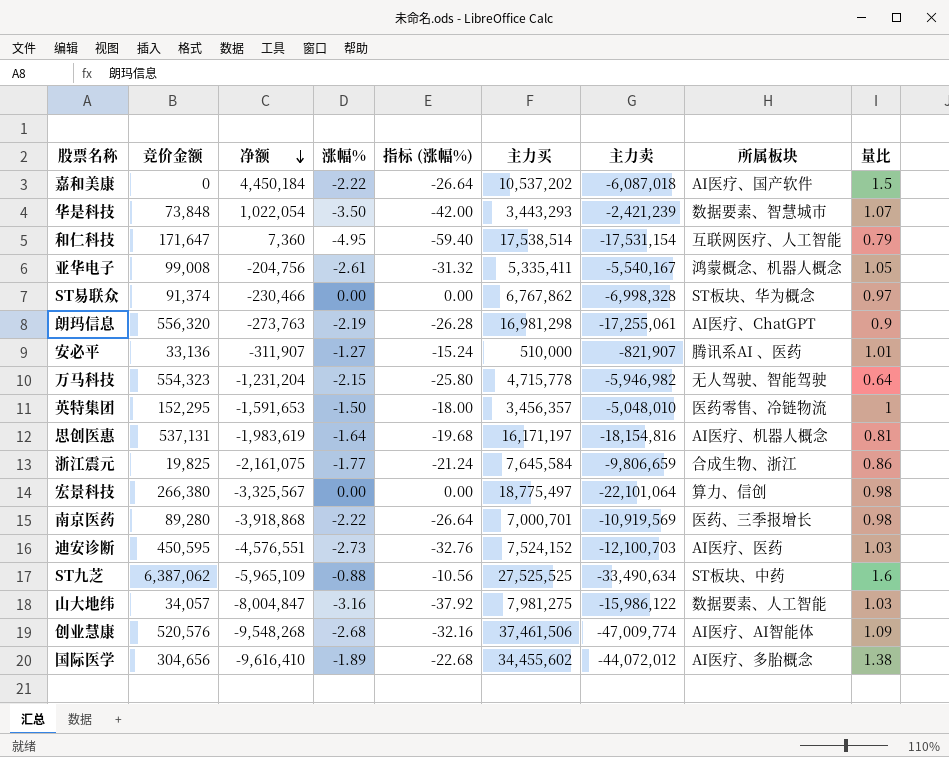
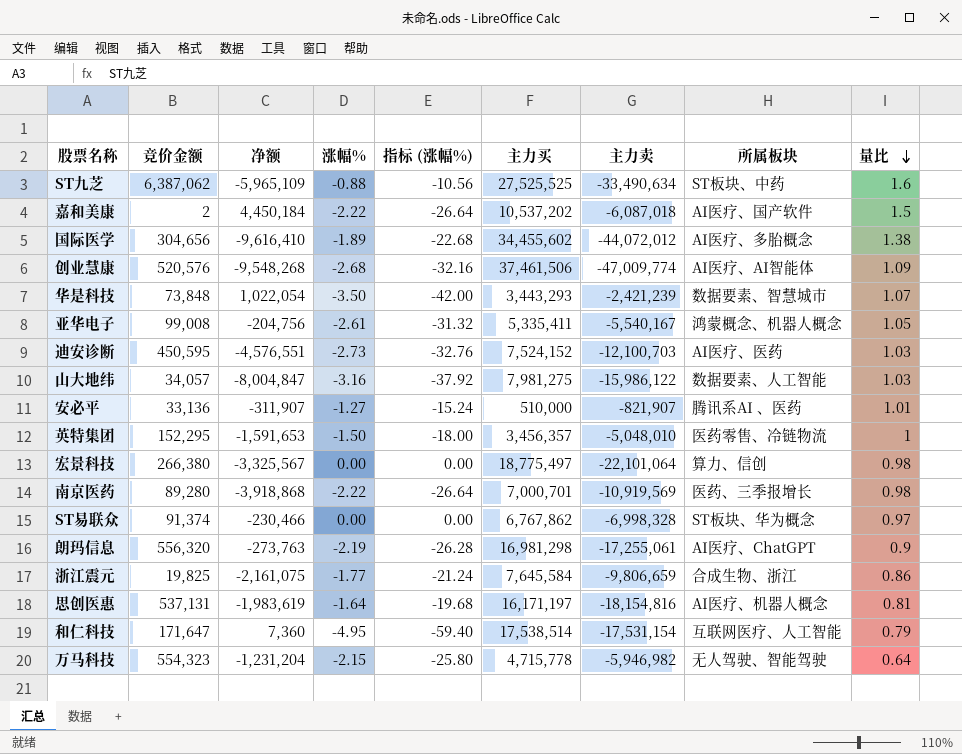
row order: 净额 descending -> 量比 descending
嘉和美康 | 竞价金额: 0 -> 2

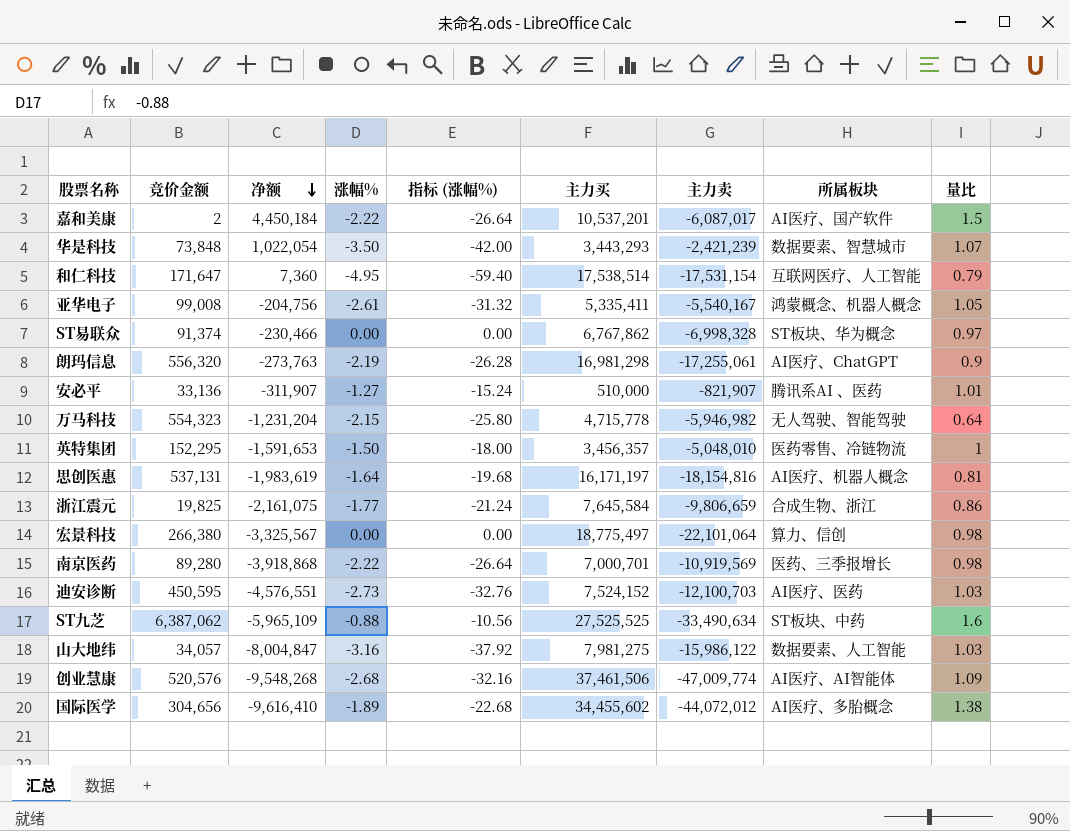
row order: 量比 descending -> 净额 descending
嘉和美康 | 主力买: 10,537,202 -> 10,537,201
嘉和美康 | 主力卖: -6,087,018 -> -6,087,017

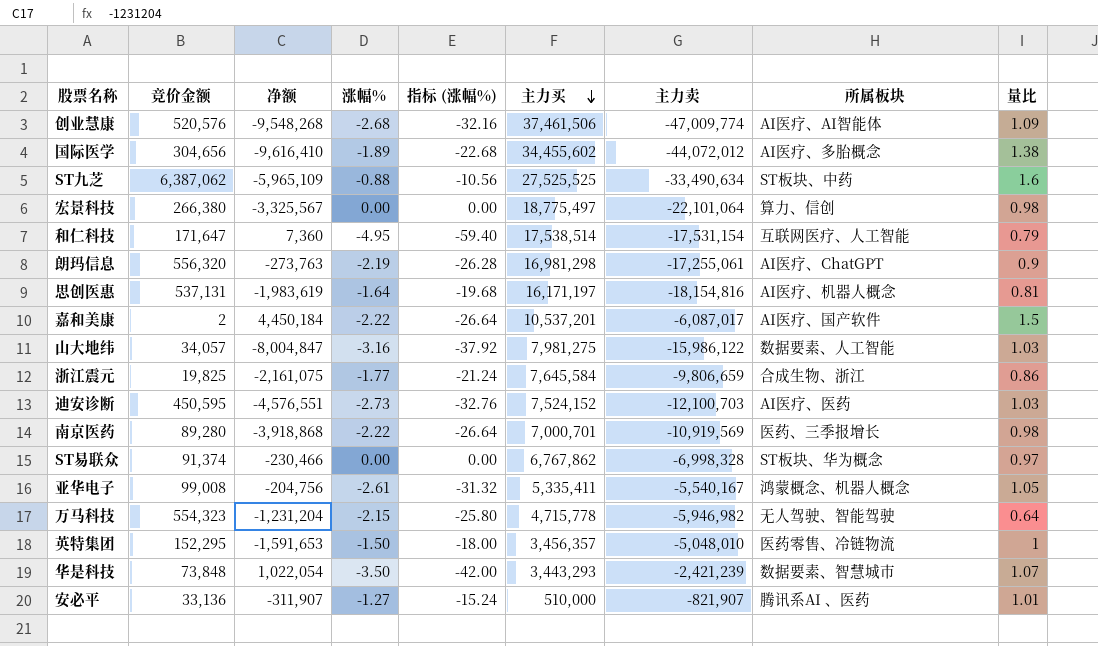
row order: 净额 descending -> 主力买 descending

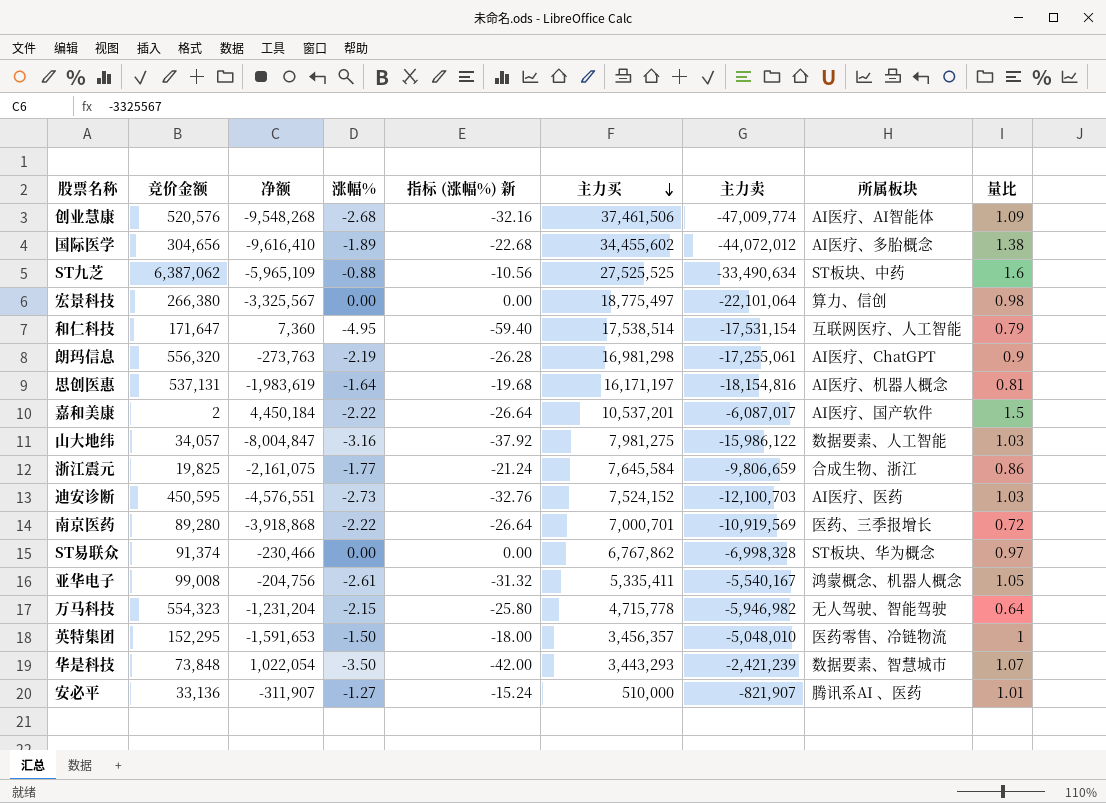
column name: 指标 (涨幅%) -> 指标 (涨幅%) 新
南京医药 | 量比: 0.98 -> 0.72

